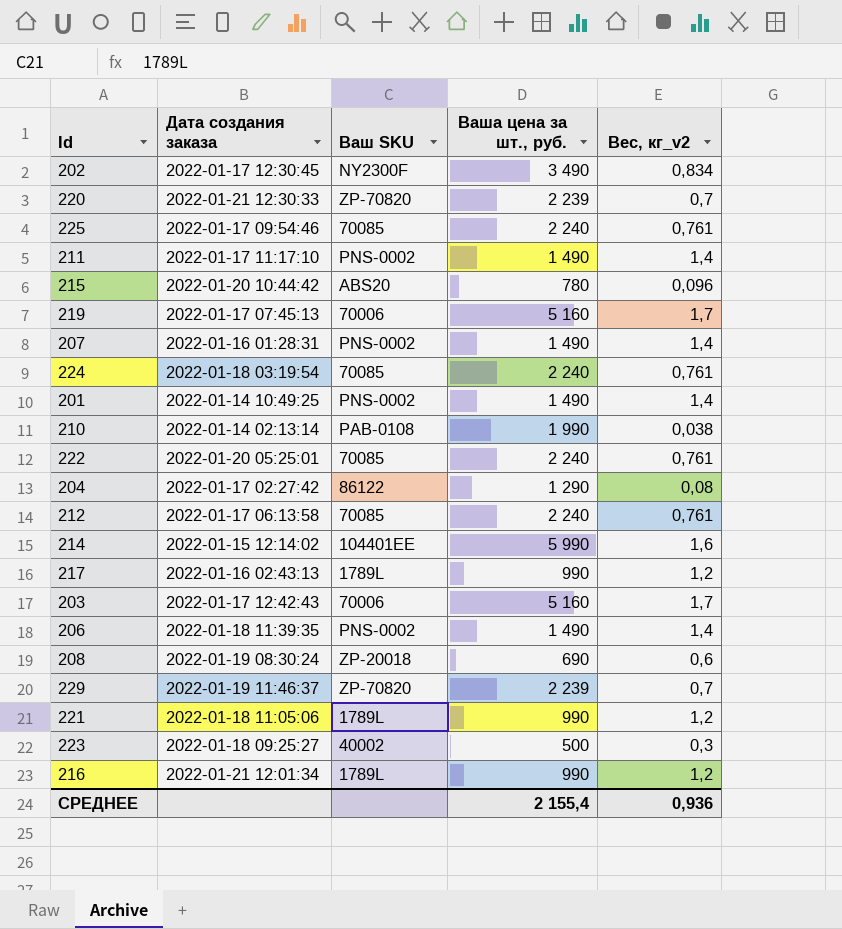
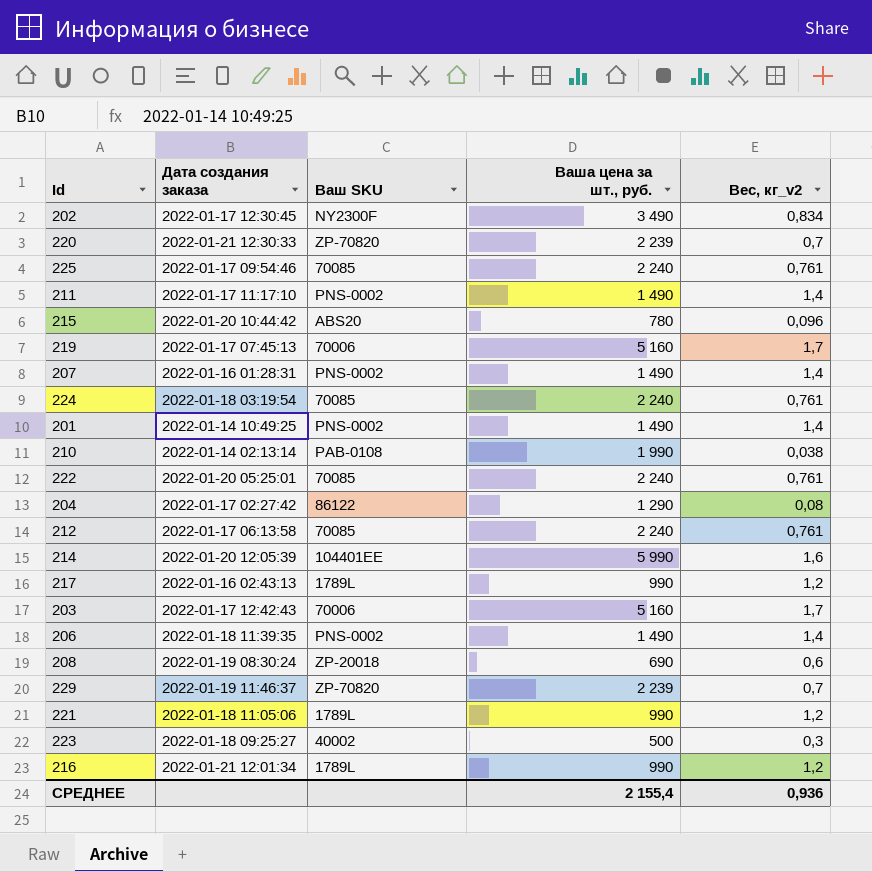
214 | Дата создания заказа: 2022-01-15 12:14:02 -> 2022-01-20 12:05:39

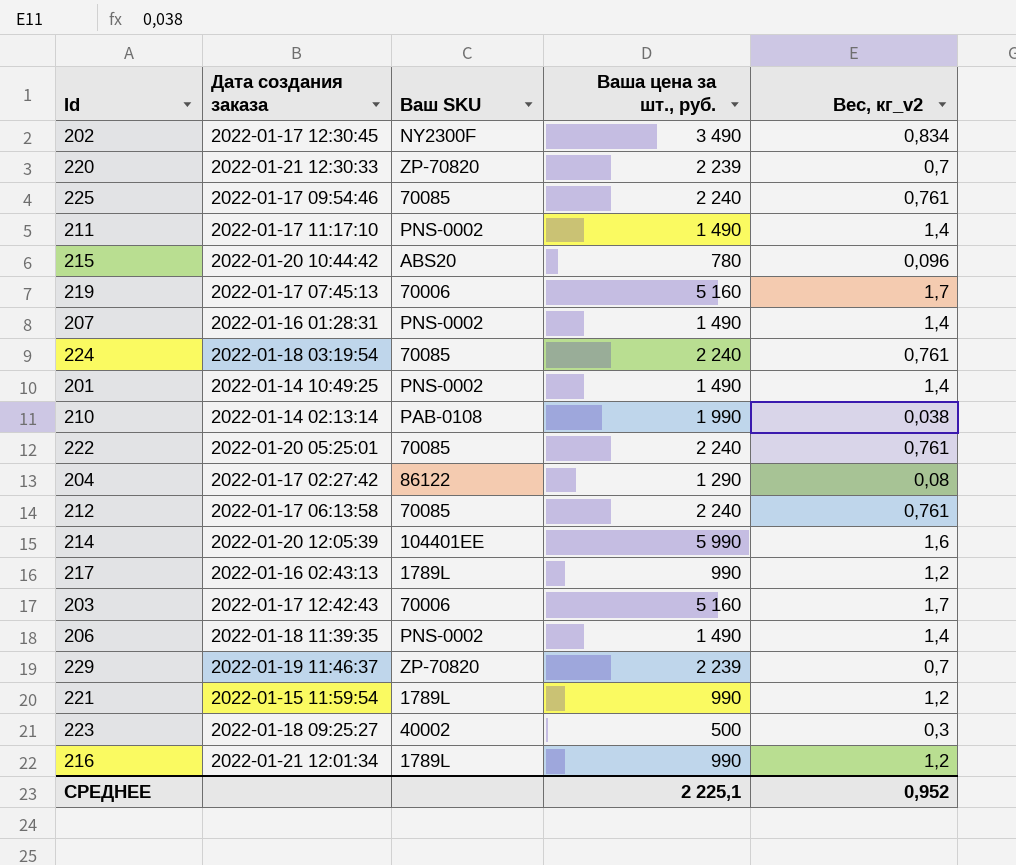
row 208: 2022-01-19 08:30:24 | ZP-20018 | 690 | 0,6 -> none
221 | Дата создания заказа: 2022-01-18 11:05:06 -> 2022-01-15 11:59:54
СРЕДНЕЕ | Ваша цена за шт., руб.: 2 155,4 -> 2 225,1
СРЕДНЕЕ | Вес, кг_v2: 0,936 -> 0,952

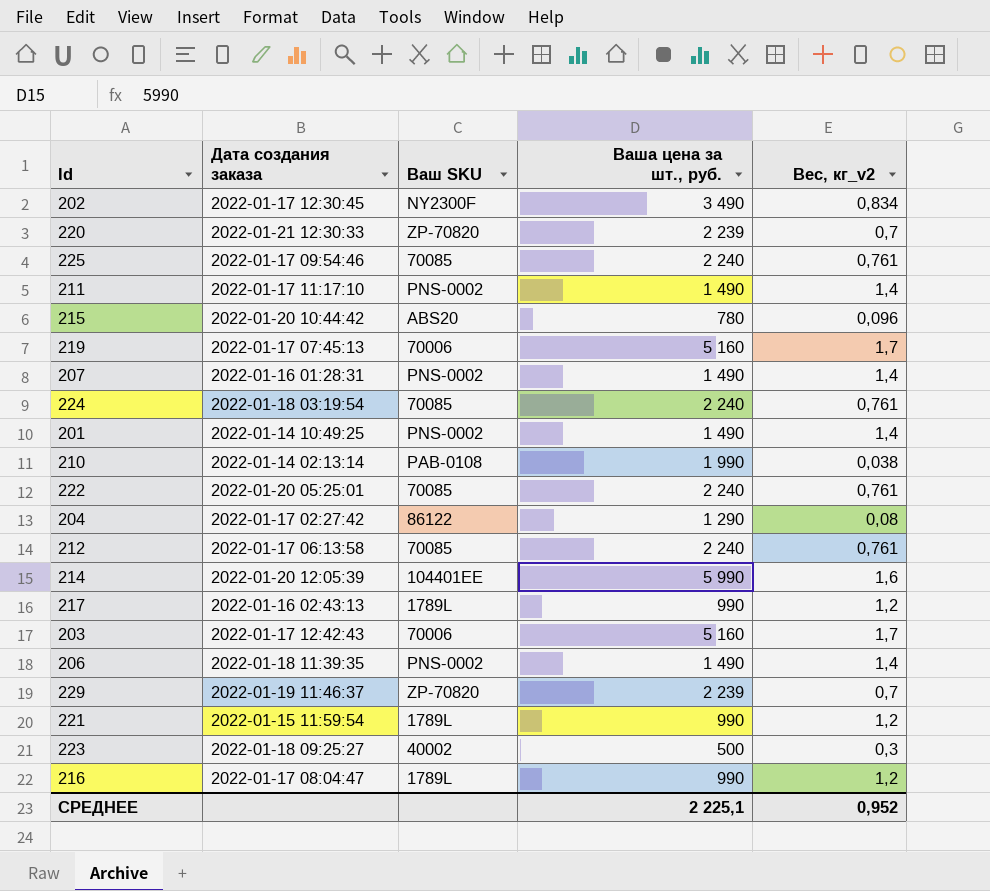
216 | Дата создания заказа: 2022-01-21 12:01:34 -> 2022-01-17 08:04:47

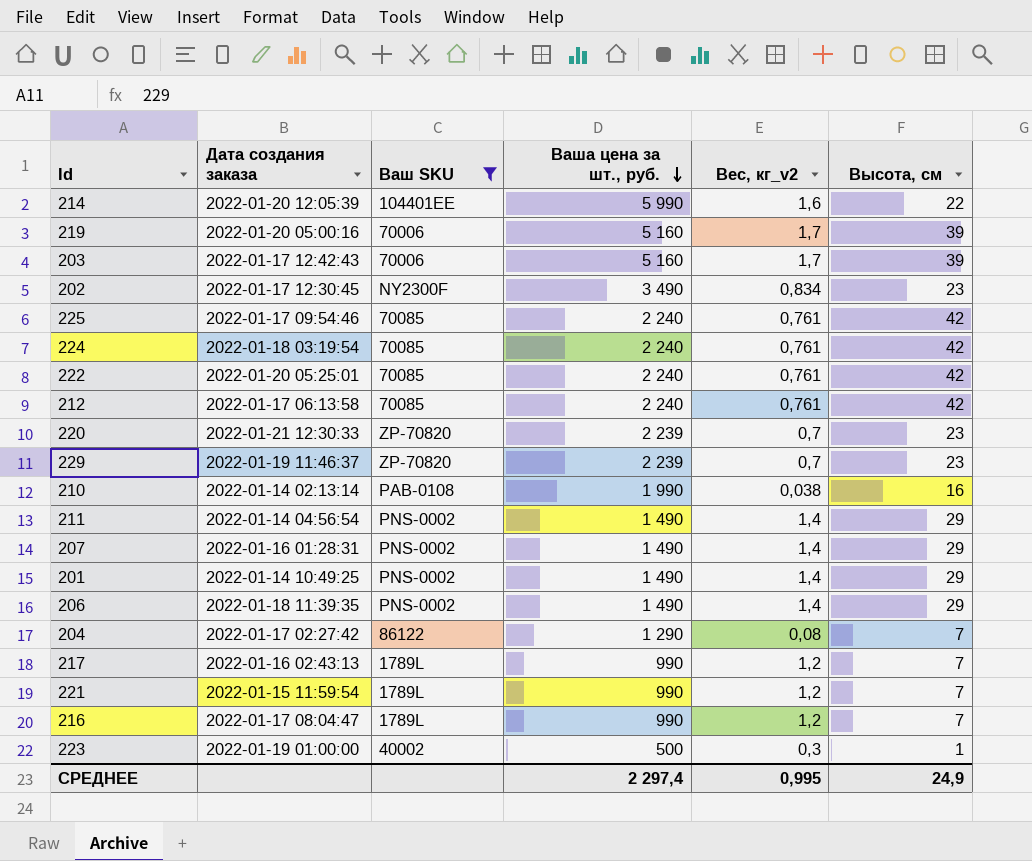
filter: none -> Ваш SKU != ABS20
row order: none -> Ваша цена за шт., руб. descending
column Высота, см | position: none -> 6
219 | Дата создания заказа: 2022-01-17 07:45:13 -> 2022-01-20 05:00:16
211 | Дата создания заказа: 2022-01-17 11:17:10 -> 2022-01-14 04:56:54
223 | Дата создания заказа: 2022-01-18 09:25:27 -> 2022-01-19 01:00:00
СРЕДНЕЕ | Ваша цена за шт., руб.: 2 225,1 -> 2 297,4
СРЕДНЕЕ | Вес, кг_v2: 0,952 -> 0,995

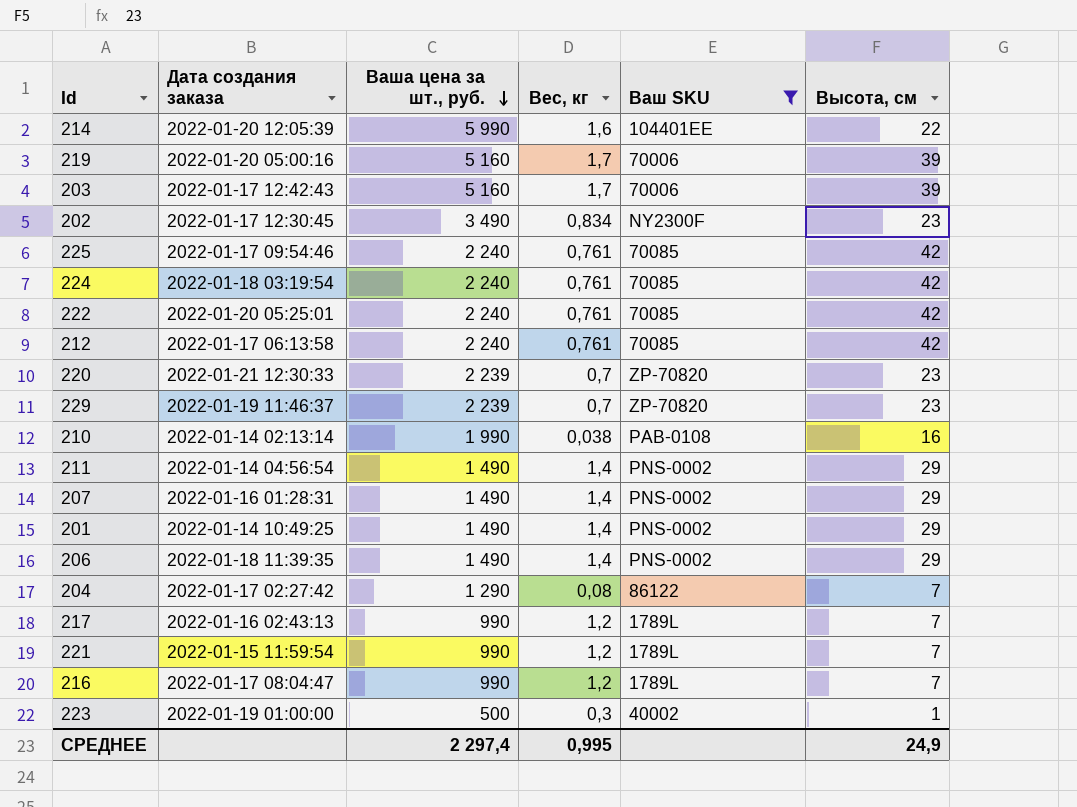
column name: Вес, кг_v2 -> Вес, кг
column Ваш SKU | position: 3 -> 5

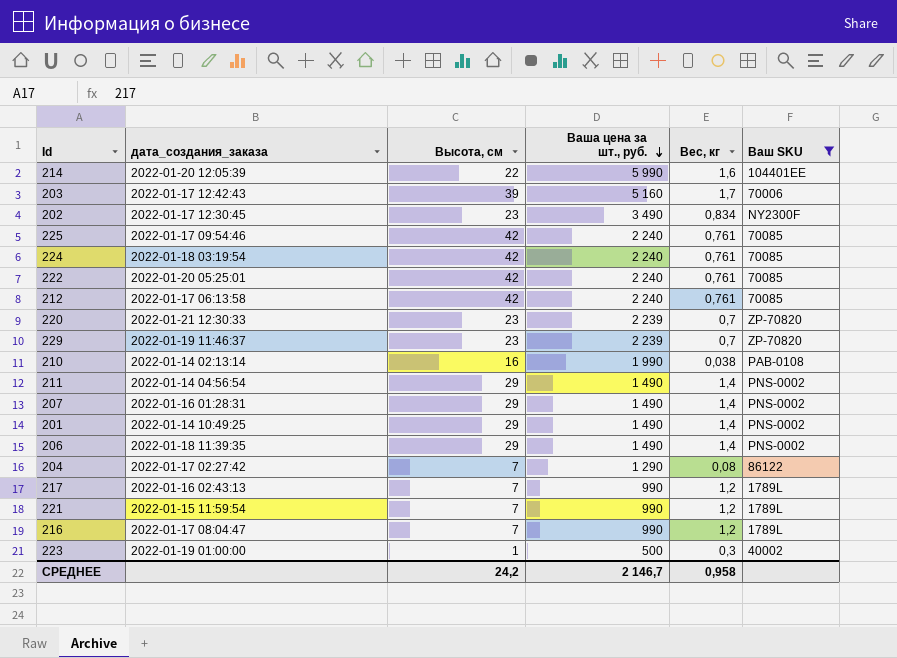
column name: Дата создания заказа -> дата_создания_заказа
column Высота, см | position: 6 -> 3
row 219: 2022-01-20 05:00:16 | 5 160 | 1,7 | 70006 | 39 -> none
СРЕДНЕЕ | Высота, см: 24,9 -> 24,2
СРЕДНЕЕ | Ваша цена за шт., руб.: 2 297,4 -> 2 146,7
СРЕДНЕЕ | Вес, кг: 0,995 -> 0,958

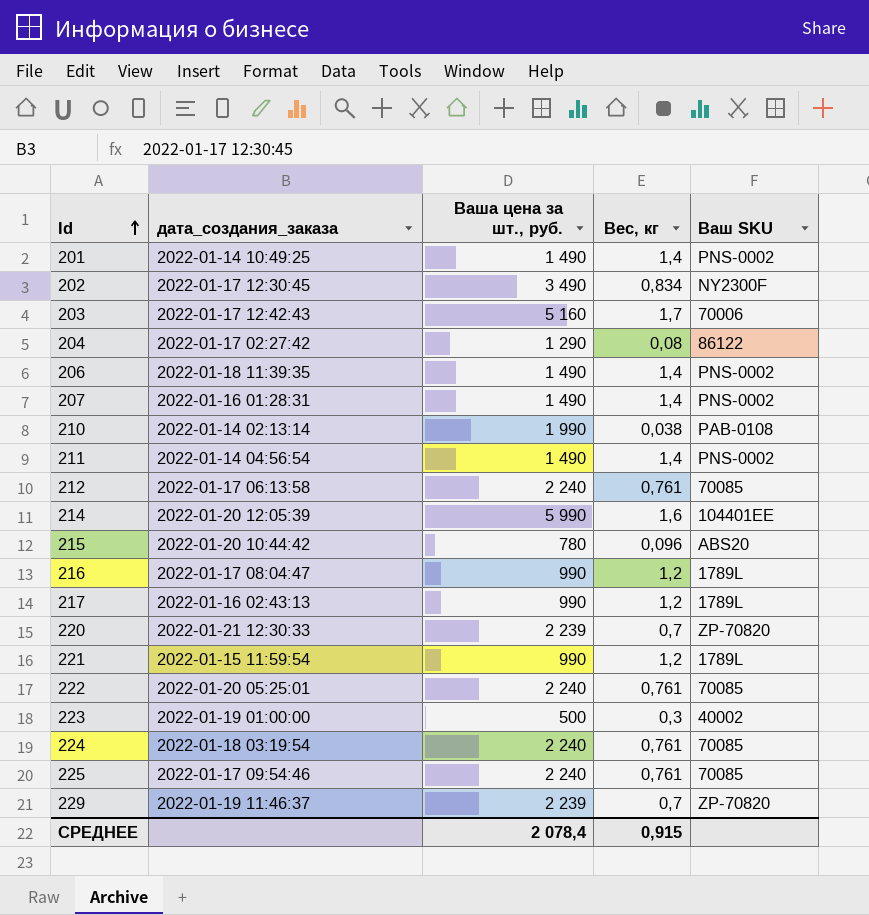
filter: Ваш SKU != ABS20 -> none
row order: Ваша цена за шт., руб. descending -> Id ascending
column Высота, см | position: 3 -> none
СРЕДНЕЕ | Ваша цена за шт., руб.: 2 146,7 -> 2 078,4
СРЕДНЕЕ | Вес, кг: 0,958 -> 0,915

